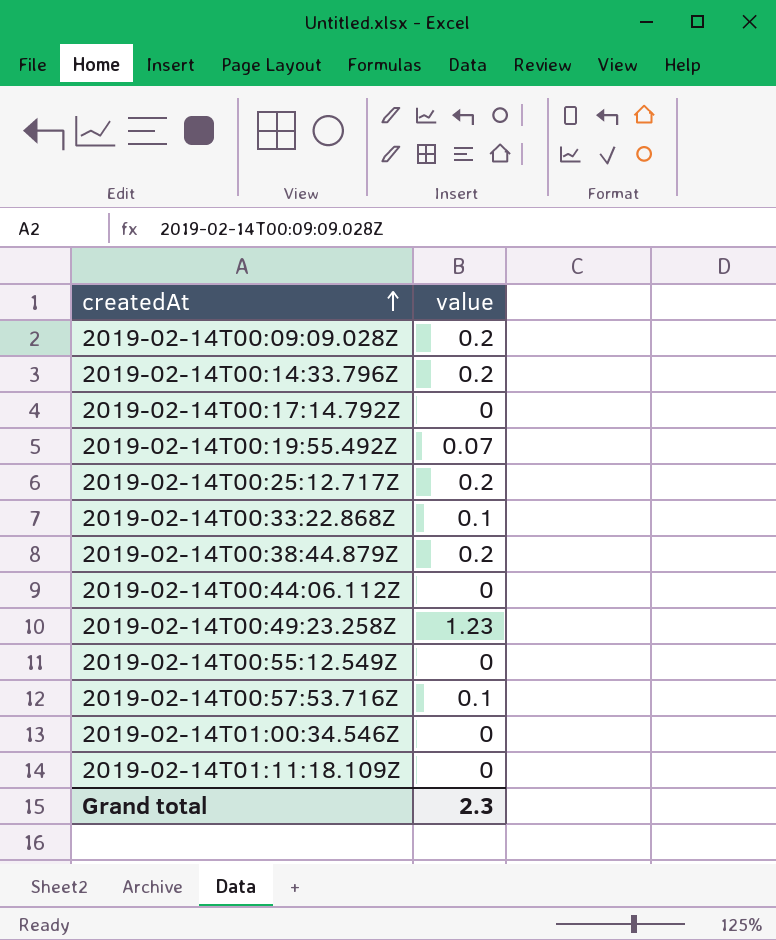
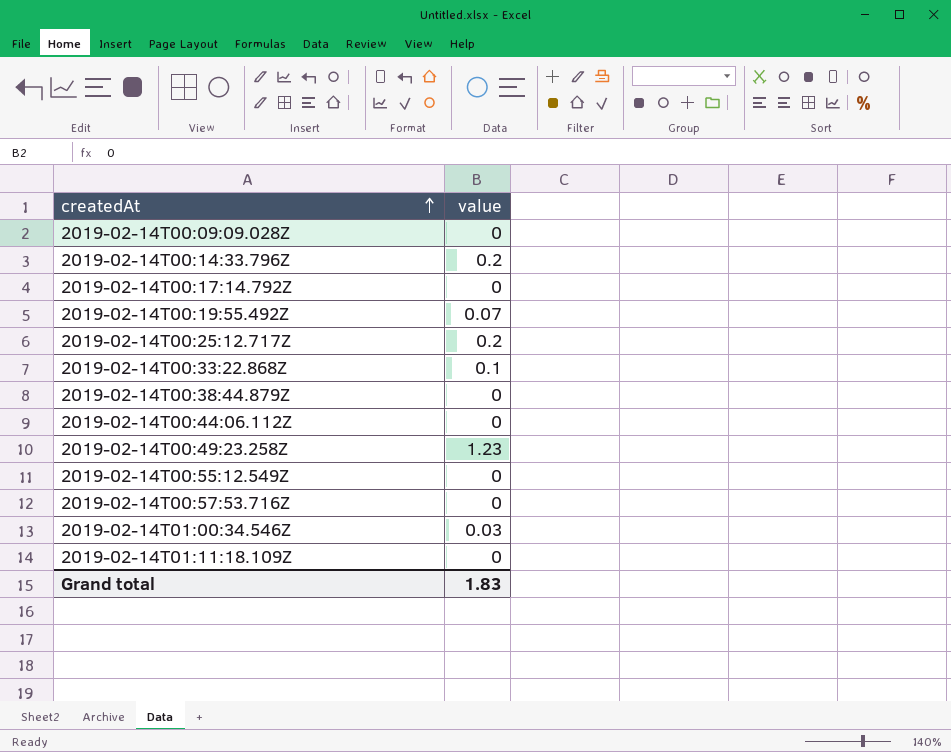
2019-02-14T00:09:09.028Z | value: 0.2 -> 0
2019-02-14T00:38:44.879Z | value: 0.2 -> 0
2019-02-14T00:57:53.716Z | value: 0.1 -> 0
2019-02-14T01:00:34.546Z | value: 0 -> 0.03
Grand total | value: 2.3 -> 1.83

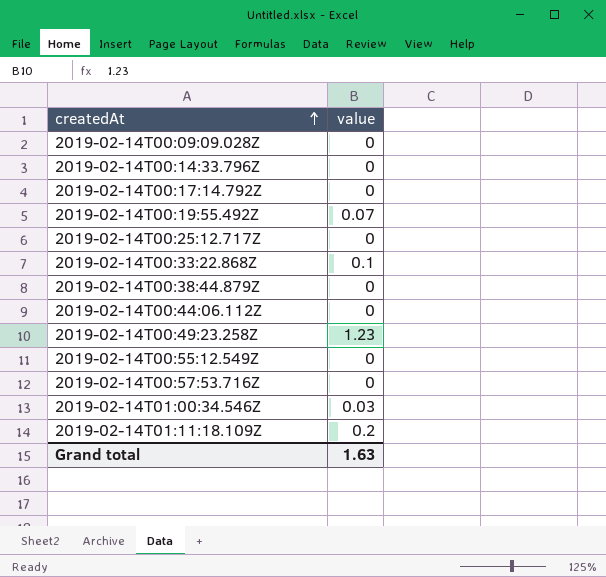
2019-02-14T00:14:33.796Z | value: 0.2 -> 0
2019-02-14T00:25:12.717Z | value: 0.2 -> 0
2019-02-14T01:11:18.109Z | value: 0 -> 0.2
Grand total | value: 1.83 -> 1.63

